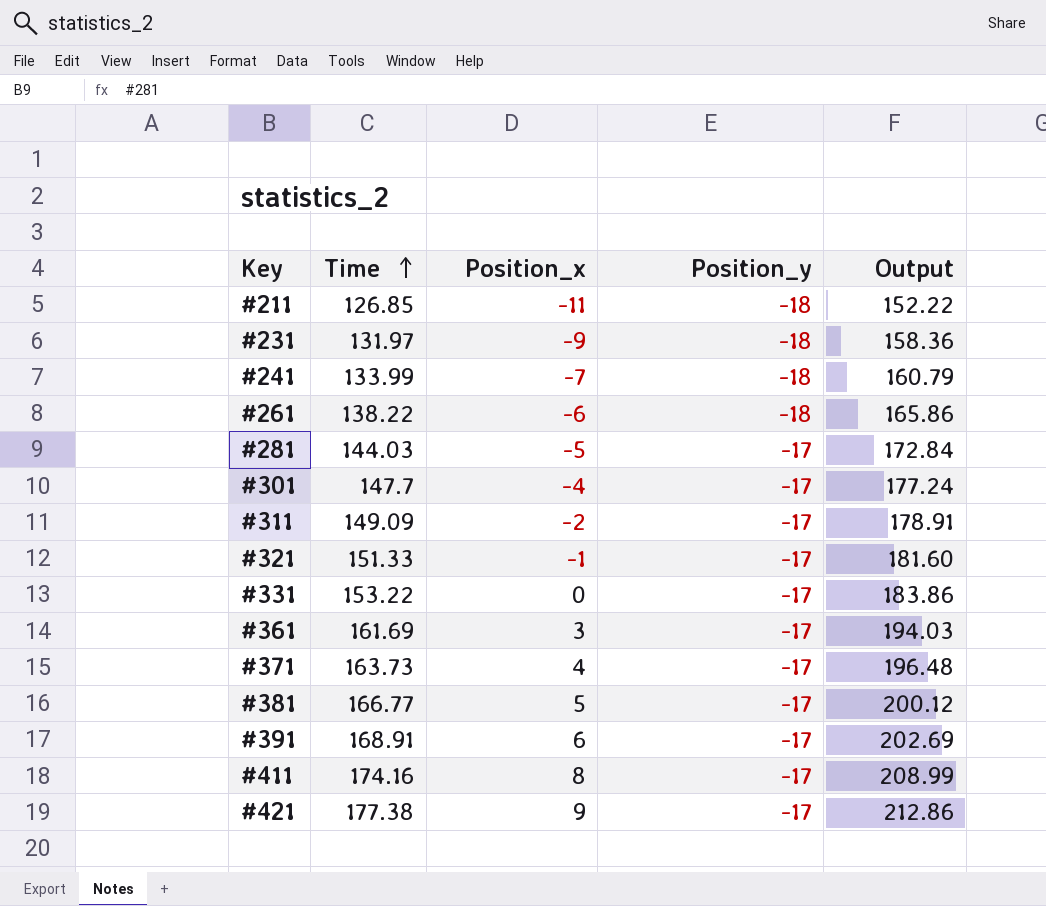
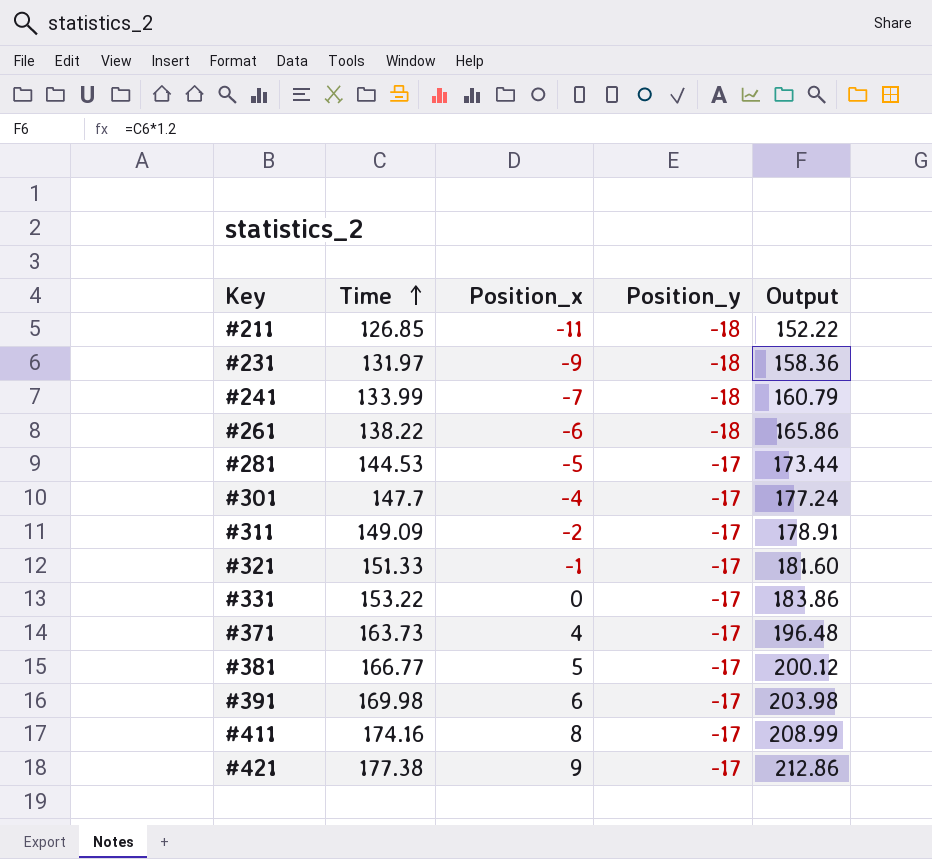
row #361: 161.69 | 3 | -17 | 194.03 -> none
#281 | Time: 144.03 -> 144.53
#281 | Output: 172.84 -> 173.44
#391 | Time: 168.91 -> 169.98
#391 | Output: 202.69 -> 203.98

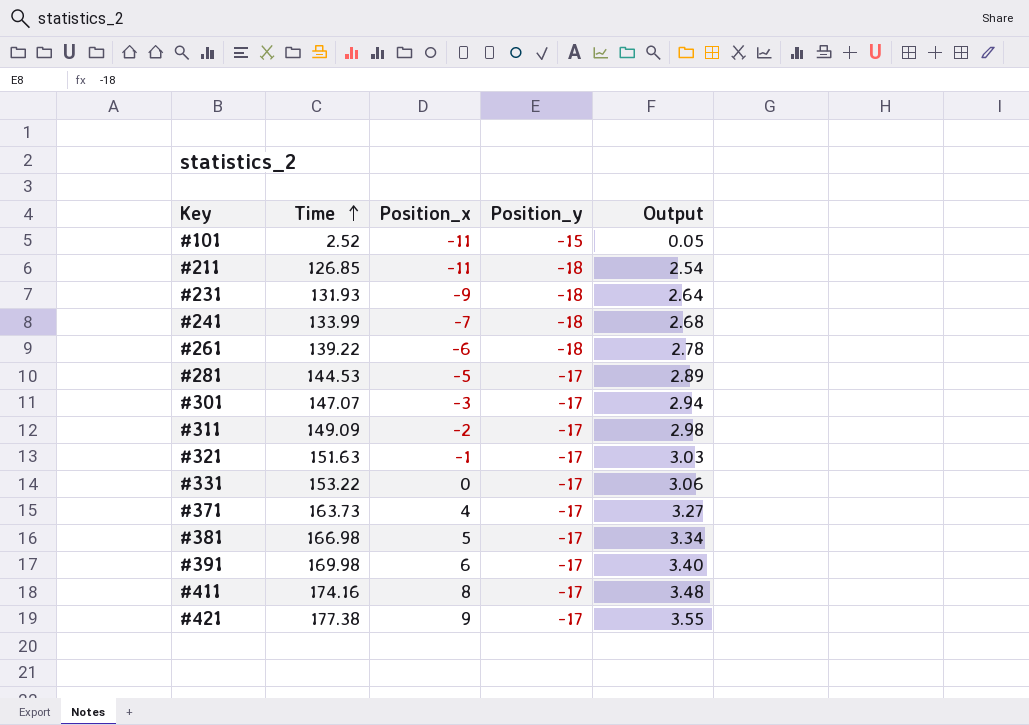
column Output | formula: [Time] * 1.2 -> [Time] * 0.02
row #101: none -> 2.52 | -11 | -15 | 0.05
#231 | Time: 131.97 -> 131.93
#261 | Time: 138.22 -> 139.22
#301 | Time: 147.7 -> 147.07
#301 | Position_x: -4 -> -3
#321 | Time: 151.33 -> 151.63
#381 | Time: 166.77 -> 166.98

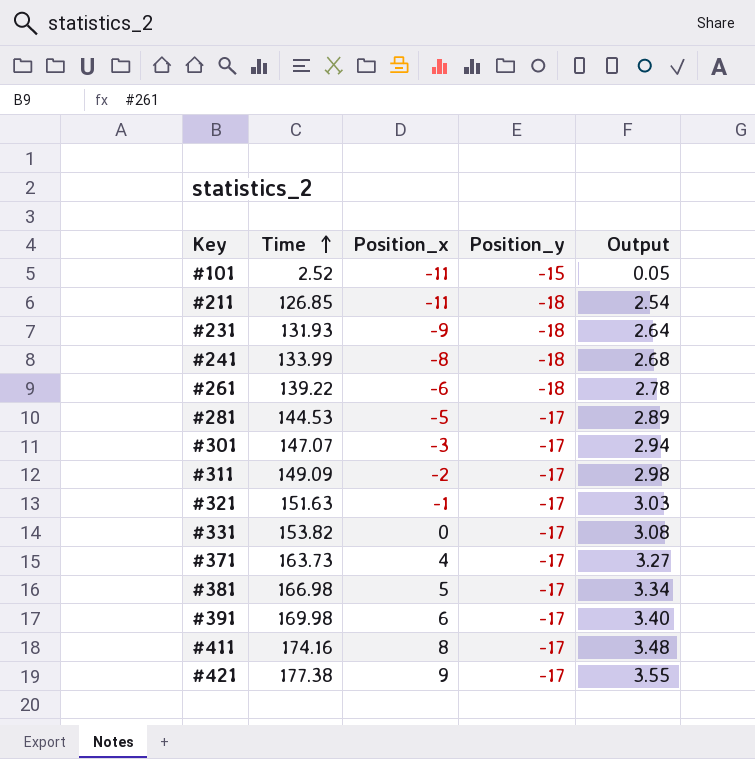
#241 | Position_x: -7 -> -8
#331 | Time: 153.22 -> 153.82
#331 | Output: 3.06 -> 3.08

